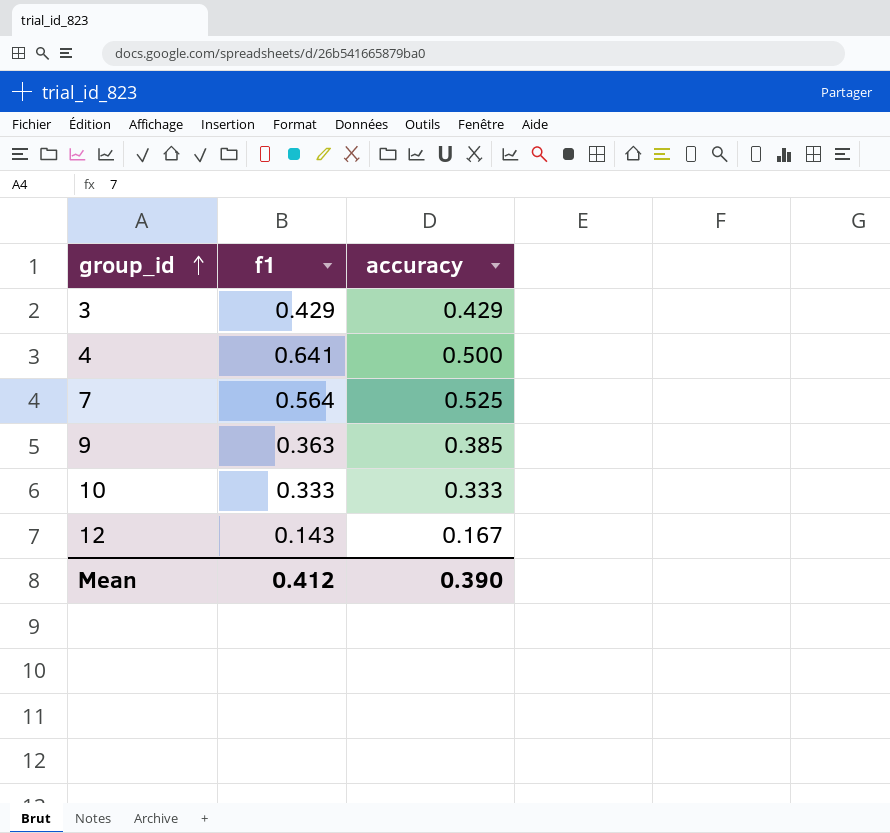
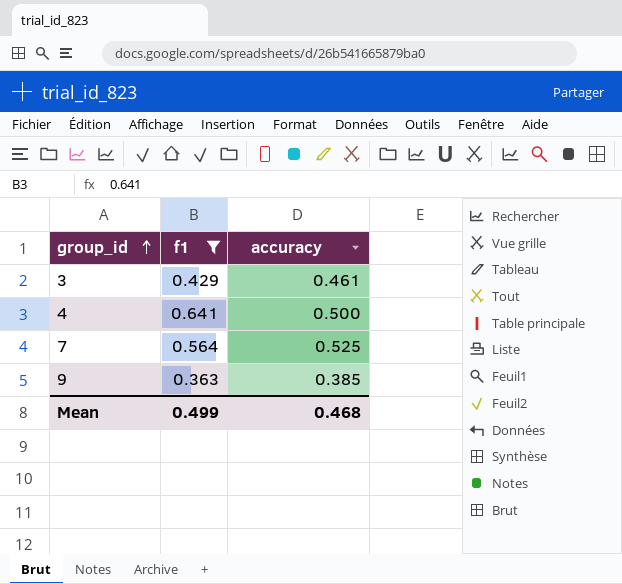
filter: none -> f1 >= 0.363
3 | accuracy: 0.429 -> 0.461
Mean | f1: 0.412 -> 0.499
Mean | accuracy: 0.390 -> 0.468

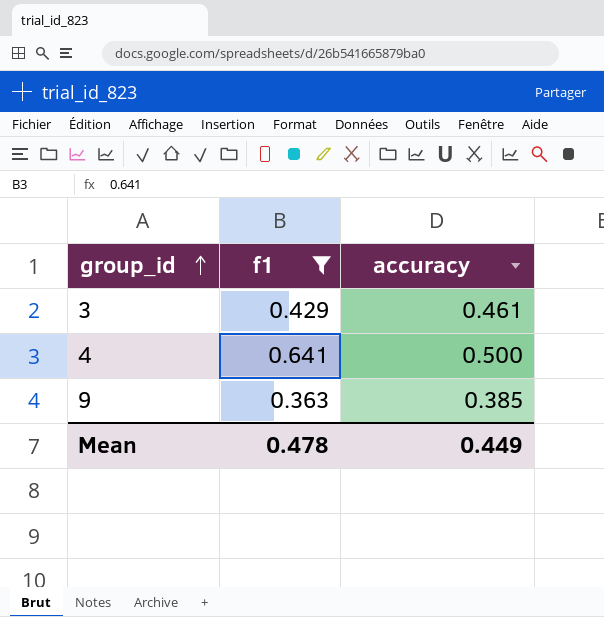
row 7: 0.564 | 0.525 -> none
Mean | f1: 0.499 -> 0.478
Mean | accuracy: 0.468 -> 0.449

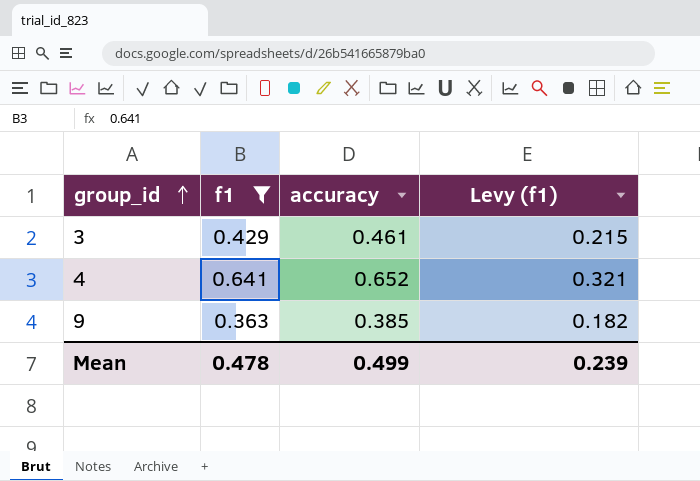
column Levy (f1) | formula: none -> [f1] * 0.5
4 | accuracy: 0.500 -> 0.652
Mean | accuracy: 0.449 -> 0.499

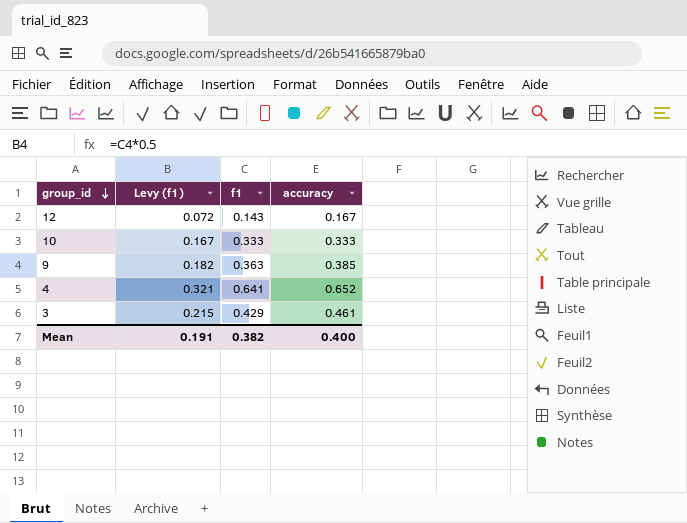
filter: f1 >= 0.363 -> none
row order: group_id ascending -> group_id descending
column Levy (f1) | position: 4 -> 2
Mean | Levy (f1): 0.239 -> 0.191
Mean | f1: 0.478 -> 0.382
Mean | accuracy: 0.499 -> 0.400

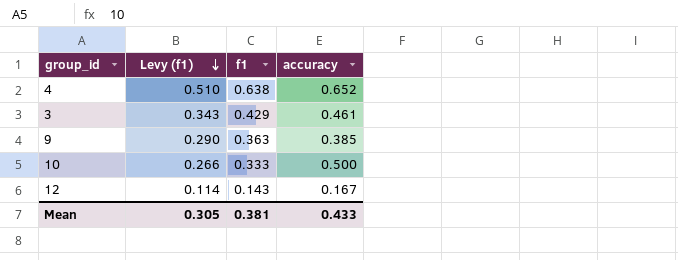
row order: group_id descending -> Levy (f1) descending
column Levy (f1) | formula: [f1] * 0.5 -> [f1] * 0.8
4 | f1: 0.641 -> 0.638
10 | accuracy: 0.333 -> 0.500
Mean | Levy (f1): 0.191 -> 0.305
Mean | f1: 0.382 -> 0.381
Mean | accuracy: 0.400 -> 0.433

